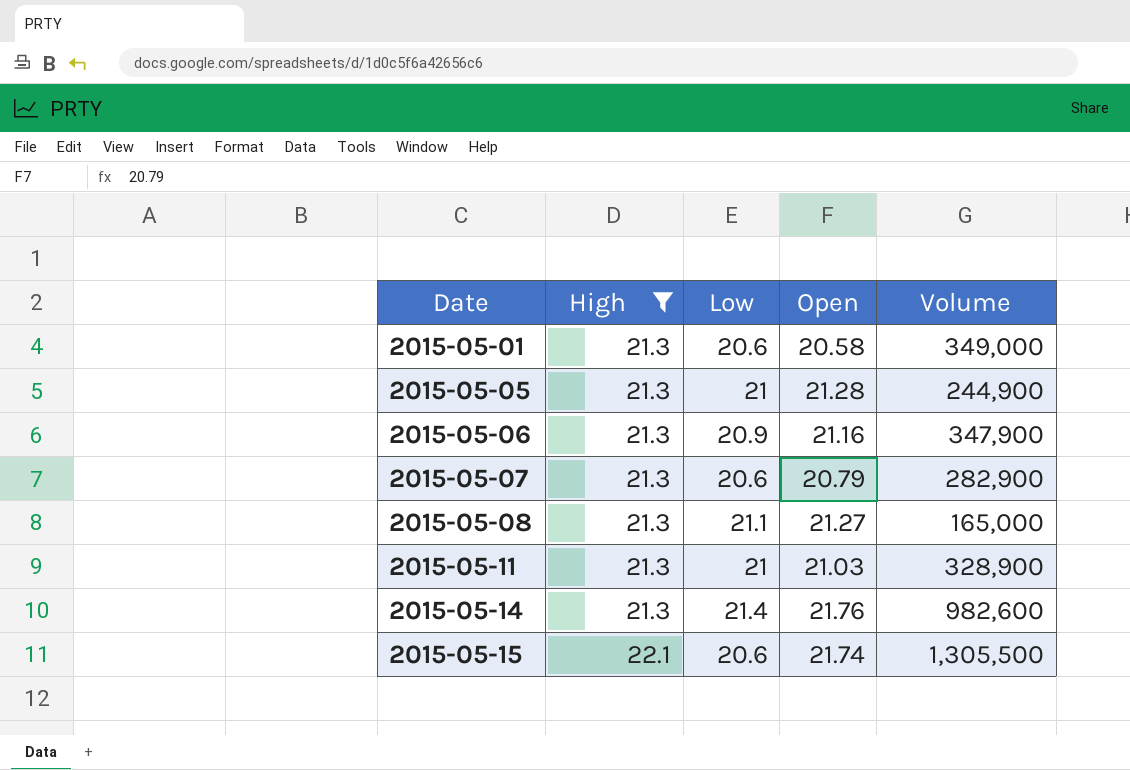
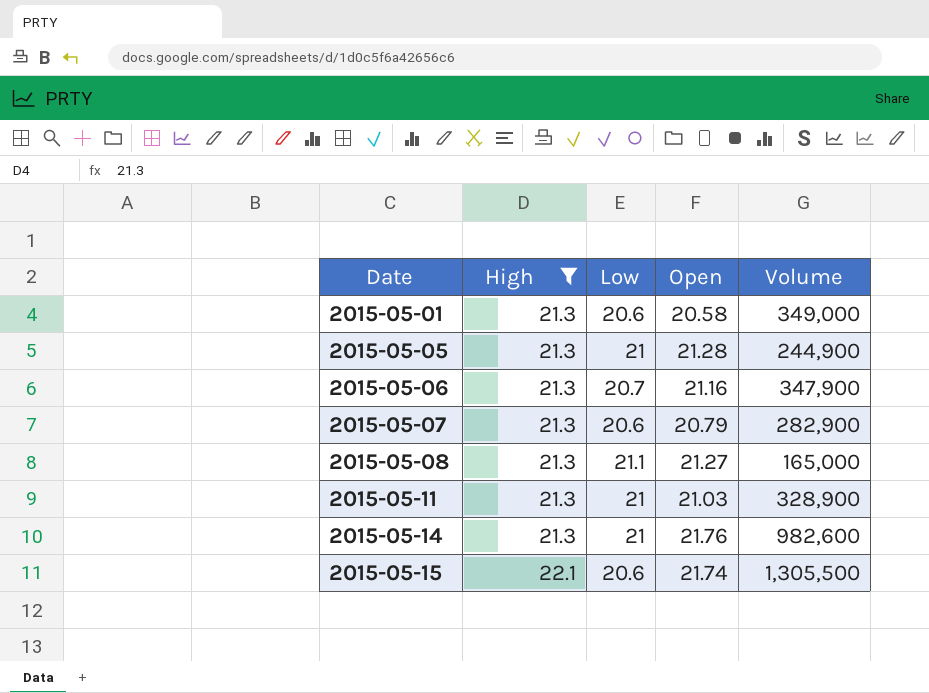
2015-05-06 | Low: 20.9 -> 20.7
2015-05-14 | Low: 21.4 -> 21

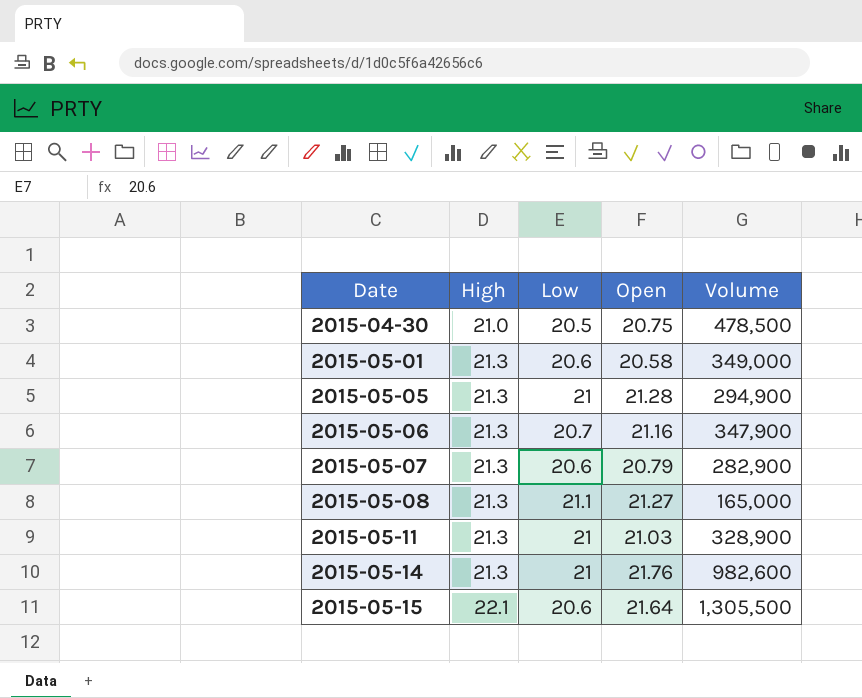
filter: High != 21.0 -> none
2015-05-05 | Volume: 244,900 -> 294,900
2015-05-15 | Open: 21.74 -> 21.64

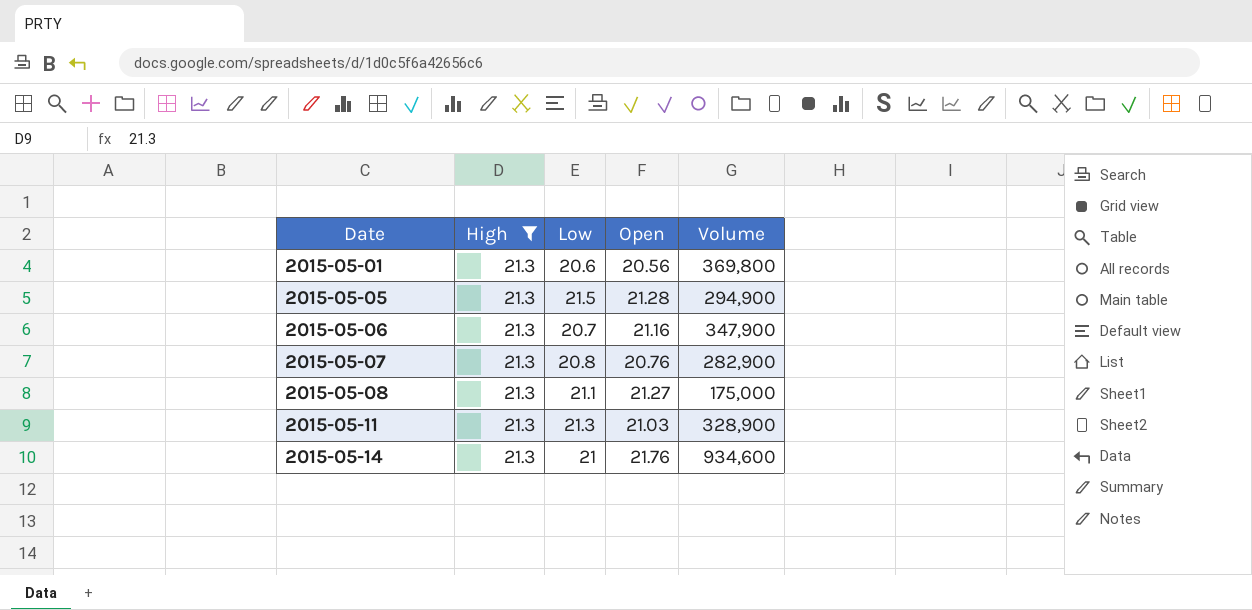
filter: none -> High = 21.3
2015-05-01 | Open: 20.58 -> 20.56
2015-05-01 | Volume: 349,000 -> 369,800
2015-05-05 | Low: 21 -> 21.5
2015-05-07 | Low: 20.6 -> 20.8
2015-05-07 | Open: 20.79 -> 20.76
2015-05-08 | Volume: 165,000 -> 175,000
2015-05-11 | Low: 21 -> 21.3
2015-05-14 | Volume: 982,600 -> 934,600

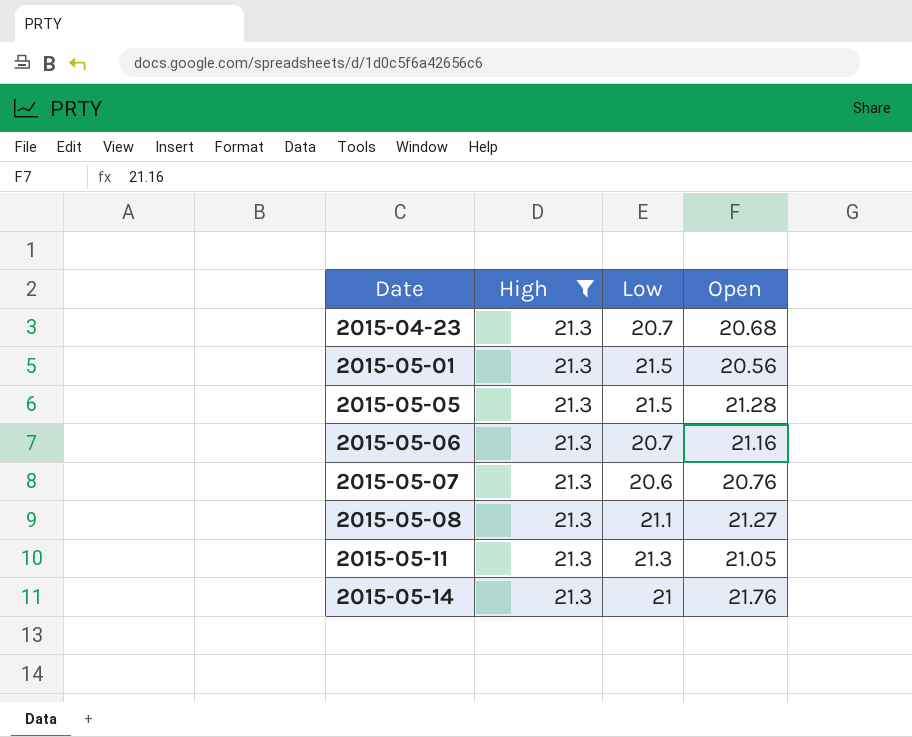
column Volume | position: 5 -> none
row 2015-04-23: none -> 21.3 | 20.7 | 20.68
2015-05-01 | Low: 20.6 -> 21.5
2015-05-07 | Low: 20.8 -> 20.6
2015-05-11 | Open: 21.03 -> 21.05

